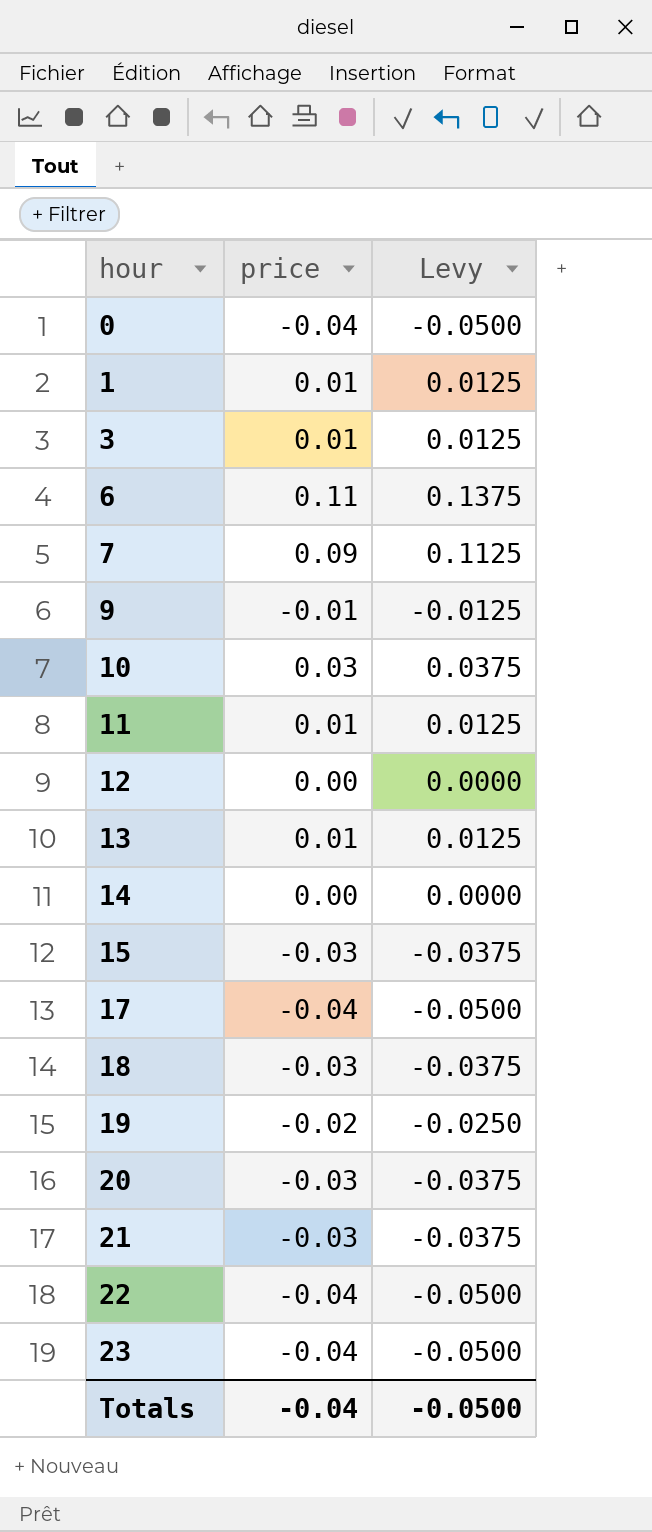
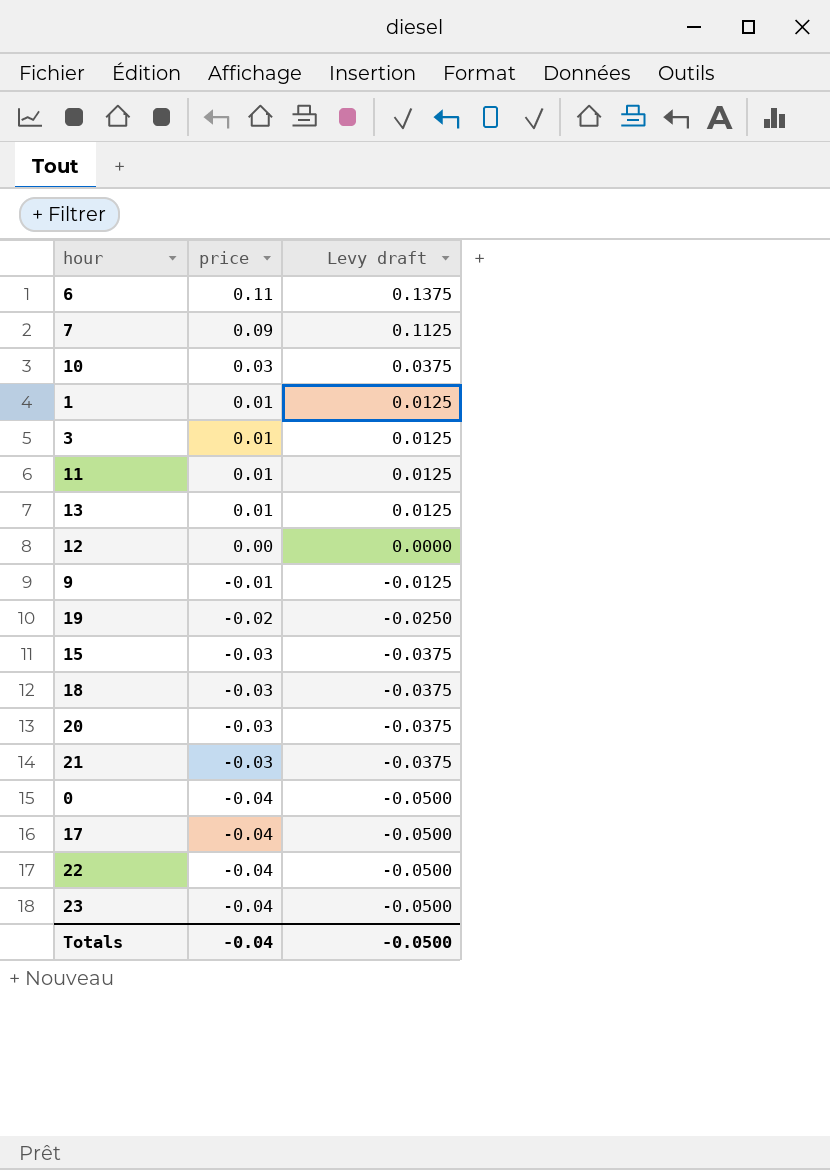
row order: hour ascending -> price descending
column name: Levy -> Levy draft
row 14: 0.00 | 0.0000 -> none

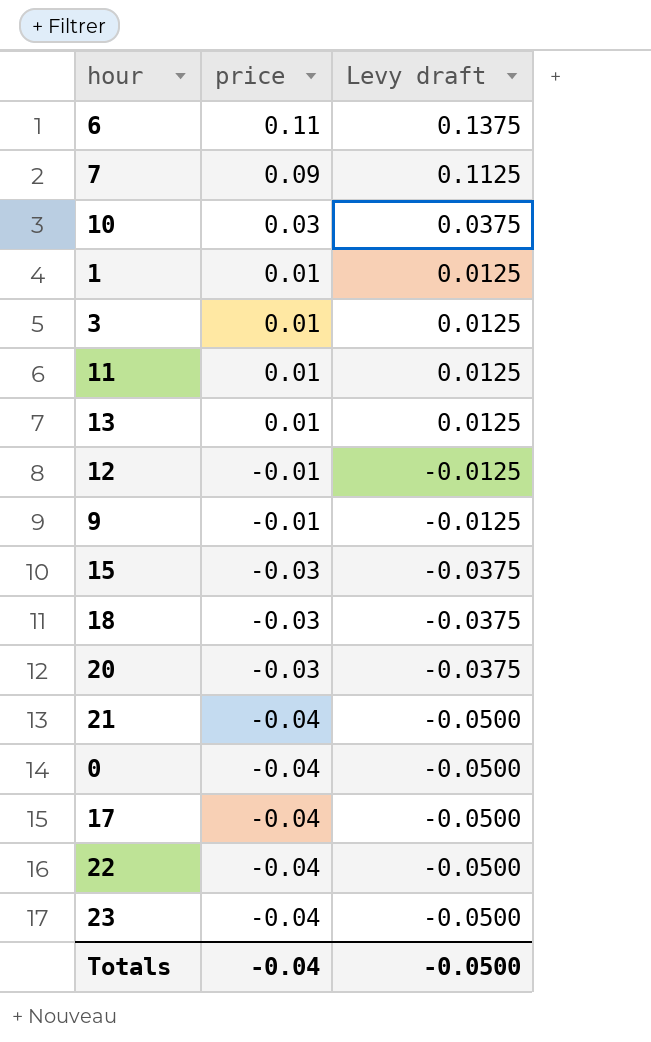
row 19: -0.02 | -0.0250 -> none
12 | price: 0.00 -> -0.01
12 | Levy draft: 0.0000 -> -0.0125
21 | price: -0.03 -> -0.04
21 | Levy draft: -0.0375 -> -0.0500

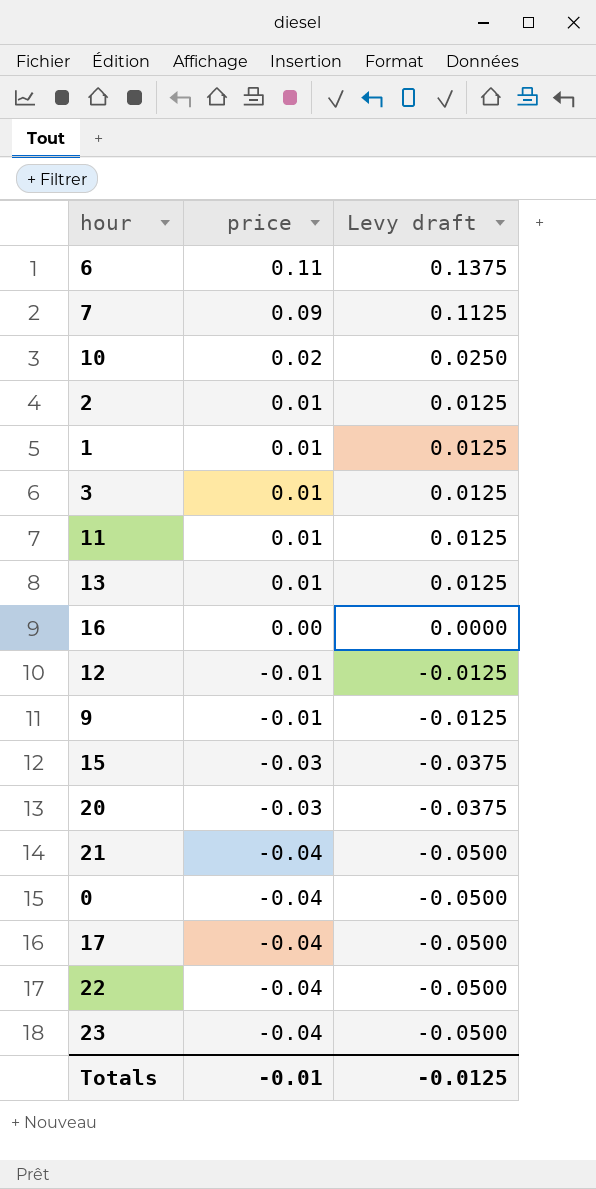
row 18: -0.03 | -0.0375 -> none
10 | price: 0.03 -> 0.02
10 | Levy draft: 0.0375 -> 0.0250
row 2: none -> 0.01 | 0.0125
row 16: none -> 0.00 | 0.0000
Totals | price: -0.04 -> -0.01
Totals | Levy draft: -0.0500 -> -0.0125

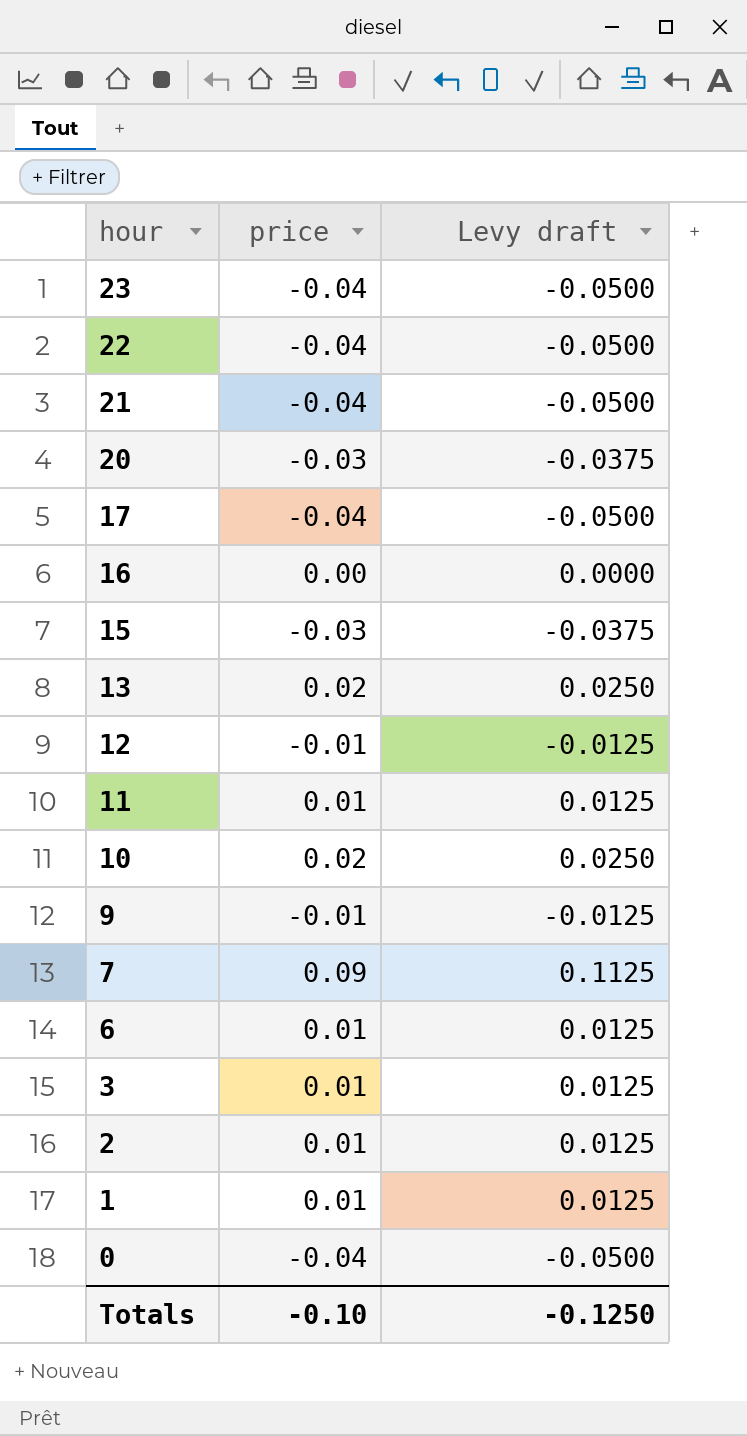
row order: price descending -> hour descending
13 | price: 0.01 -> 0.02
13 | Levy draft: 0.0125 -> 0.0250
6 | price: 0.11 -> 0.01
6 | Levy draft: 0.1375 -> 0.0125
Totals | price: -0.01 -> -0.10
Totals | Levy draft: -0.0125 -> -0.1250

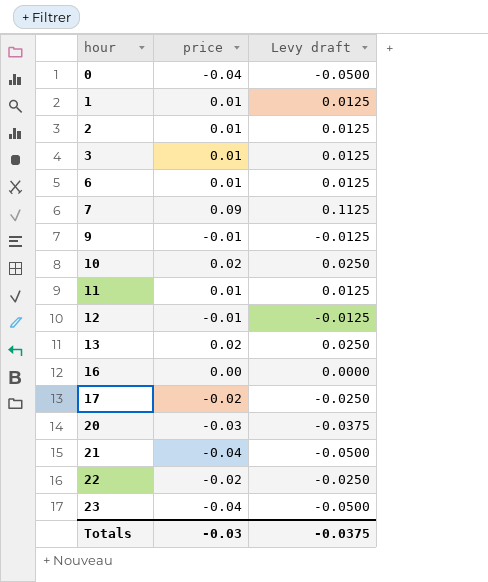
row order: hour descending -> hour ascending
row 15: -0.03 | -0.0375 -> none
17 | price: -0.04 -> -0.02
17 | Levy draft: -0.0500 -> -0.0250
22 | price: -0.04 -> -0.02
22 | Levy draft: -0.0500 -> -0.0250
Totals | price: -0.10 -> -0.03
Totals | Levy draft: -0.1250 -> -0.0375

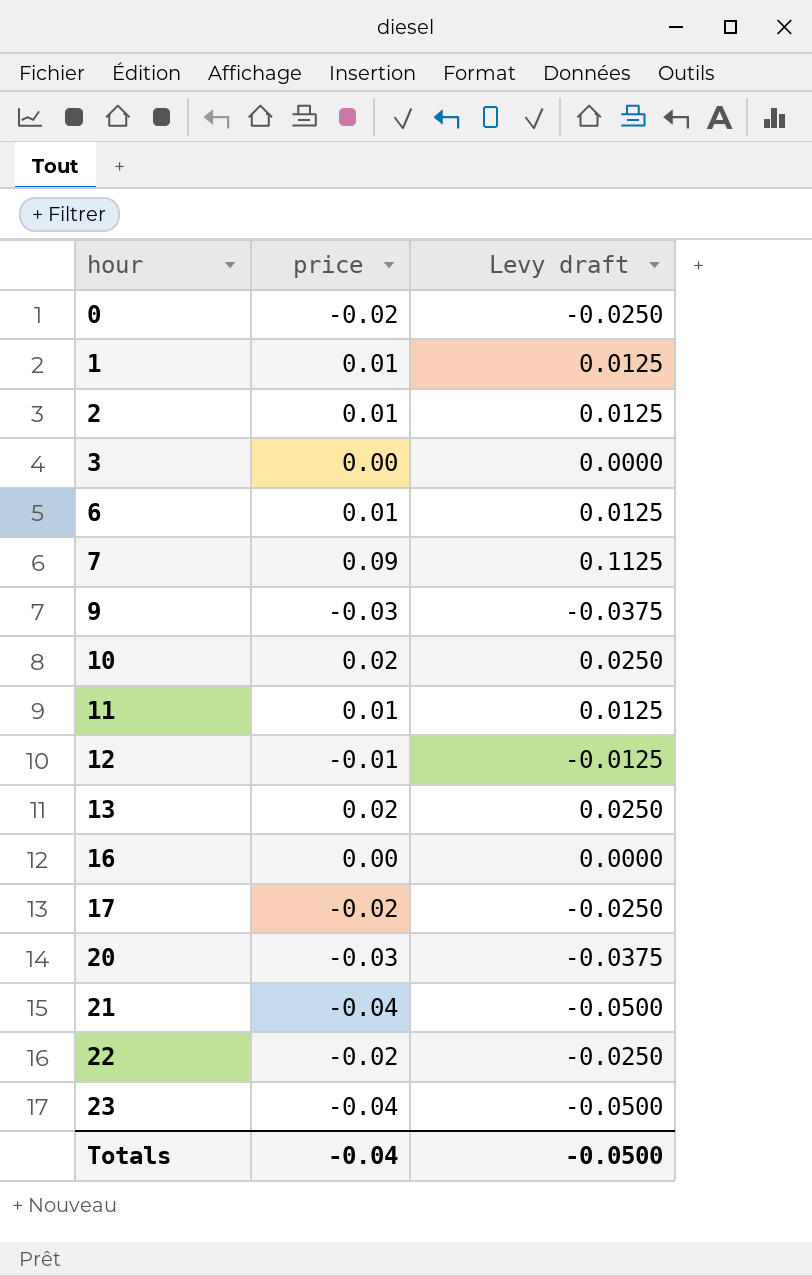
0 | price: -0.04 -> -0.02
0 | Levy draft: -0.0500 -> -0.0250
3 | price: 0.01 -> 0.00
3 | Levy draft: 0.0125 -> 0.0000
9 | price: -0.01 -> -0.03
9 | Levy draft: -0.0125 -> -0.0375
Totals | price: -0.03 -> -0.04
Totals | Levy draft: -0.0375 -> -0.0500

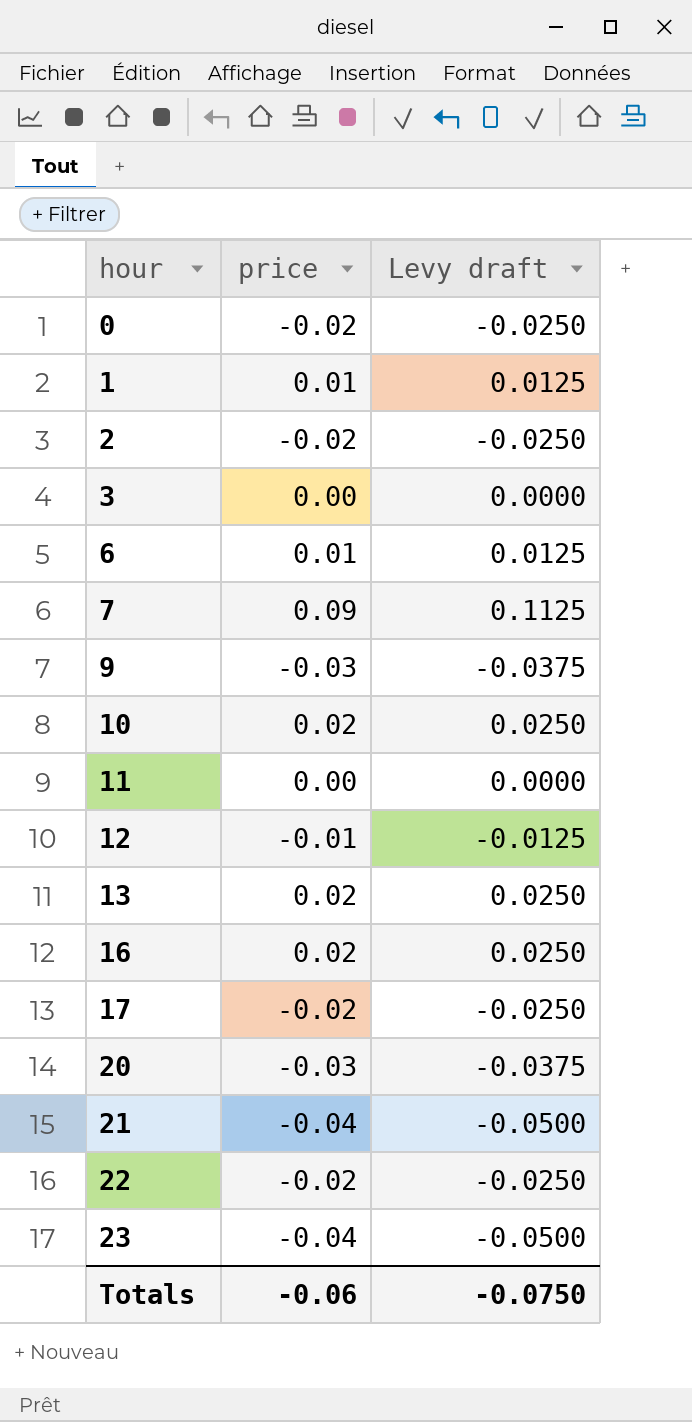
2 | price: 0.01 -> -0.02
2 | Levy draft: 0.0125 -> -0.0250
11 | price: 0.01 -> 0.00
11 | Levy draft: 0.0125 -> 0.0000
16 | price: 0.00 -> 0.02
16 | Levy draft: 0.0000 -> 0.0250
Totals | price: -0.04 -> -0.06
Totals | Levy draft: -0.0500 -> -0.0750

